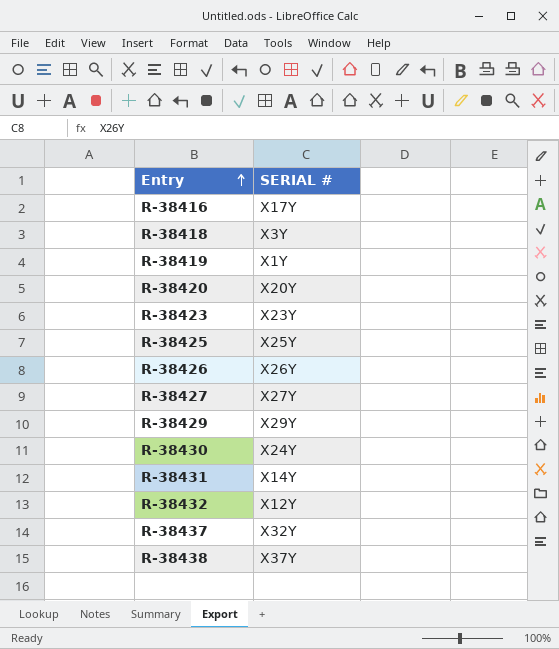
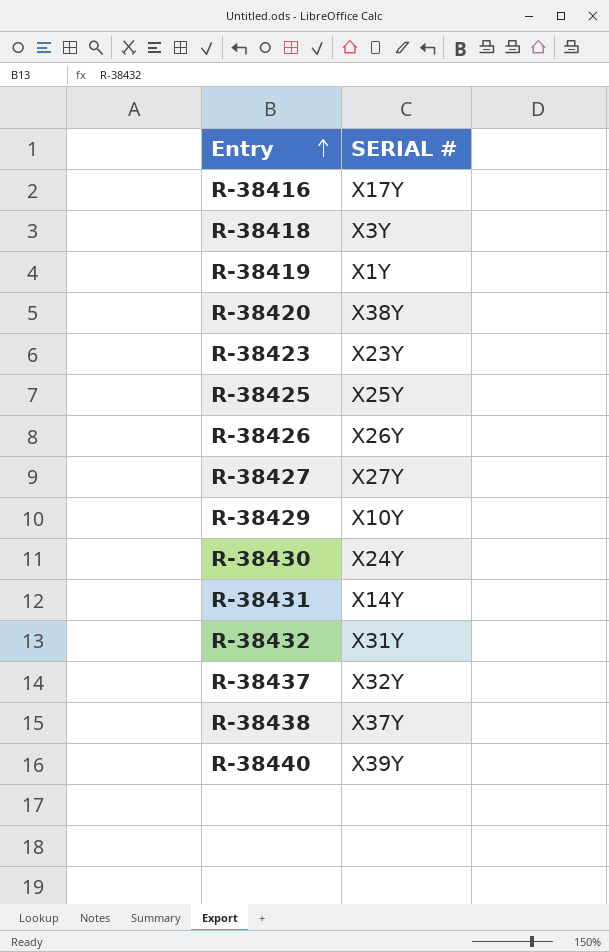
R-38420 | SERIAL #: X20Y -> X38Y
R-38429 | SERIAL #: X29Y -> X10Y
R-38432 | SERIAL #: X12Y -> X31Y
row R-38440: none -> X39Y

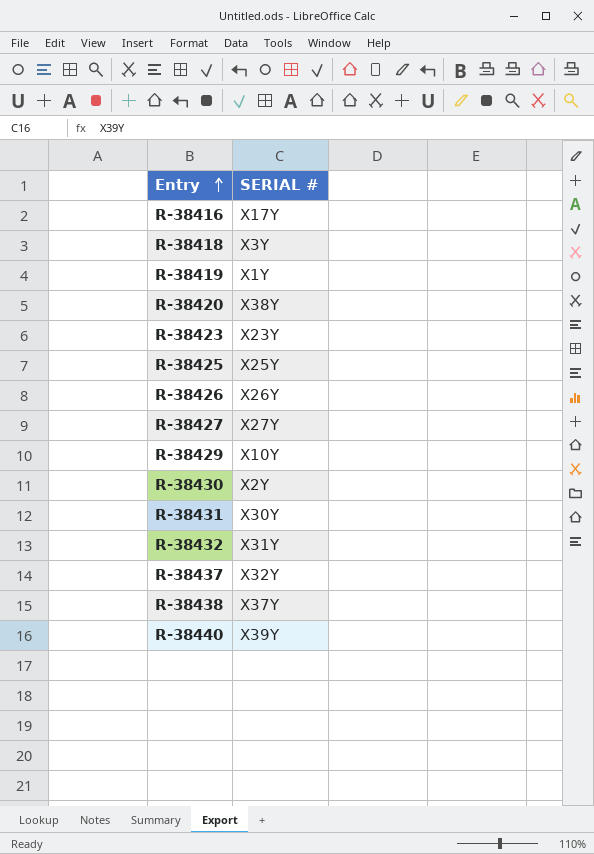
R-38430 | SERIAL #: X24Y -> X2Y
R-38431 | SERIAL #: X14Y -> X30Y

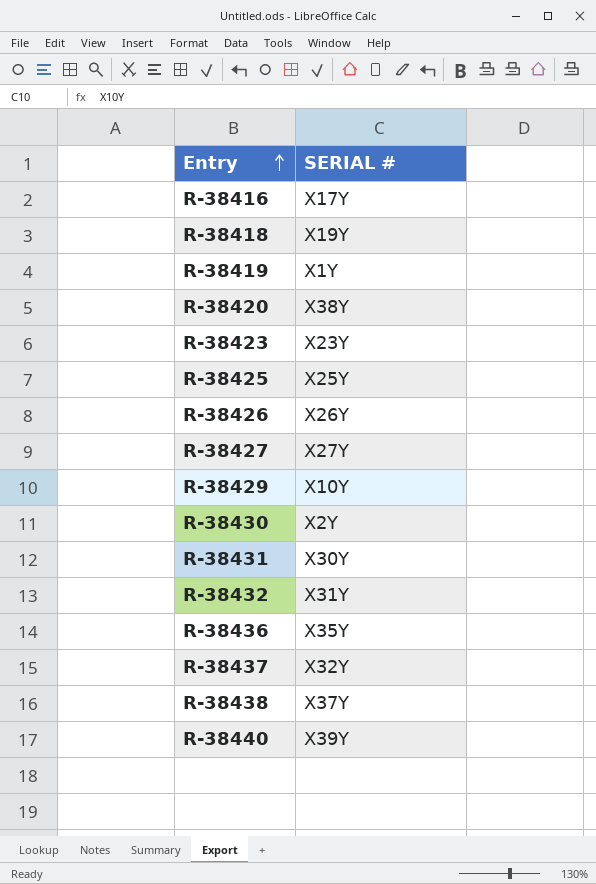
R-38418 | SERIAL #: X3Y -> X19Y
row R-38436: none -> X35Y

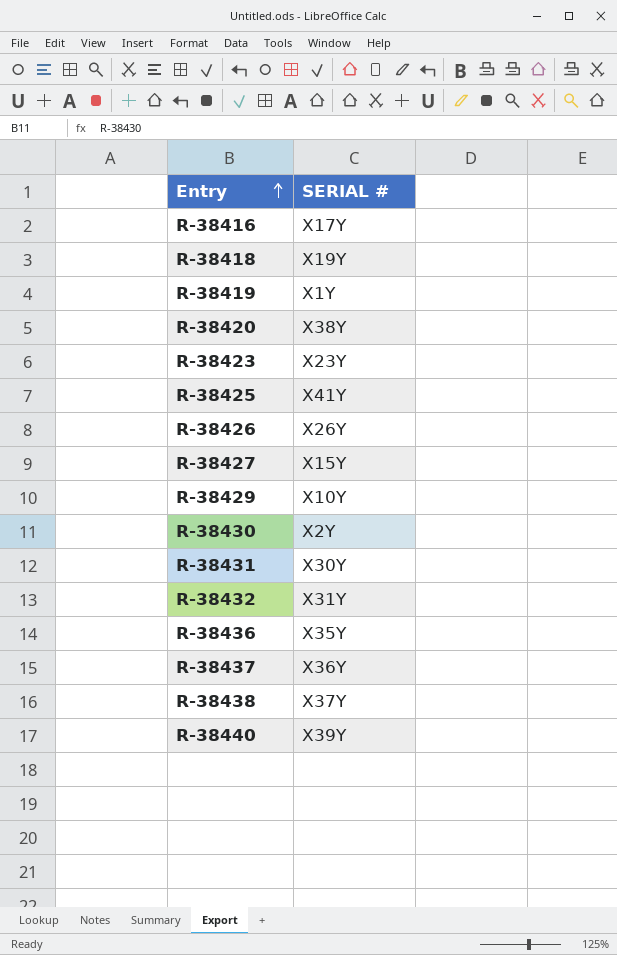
R-38425 | SERIAL #: X25Y -> X41Y
R-38427 | SERIAL #: X27Y -> X15Y
R-38437 | SERIAL #: X32Y -> X36Y

